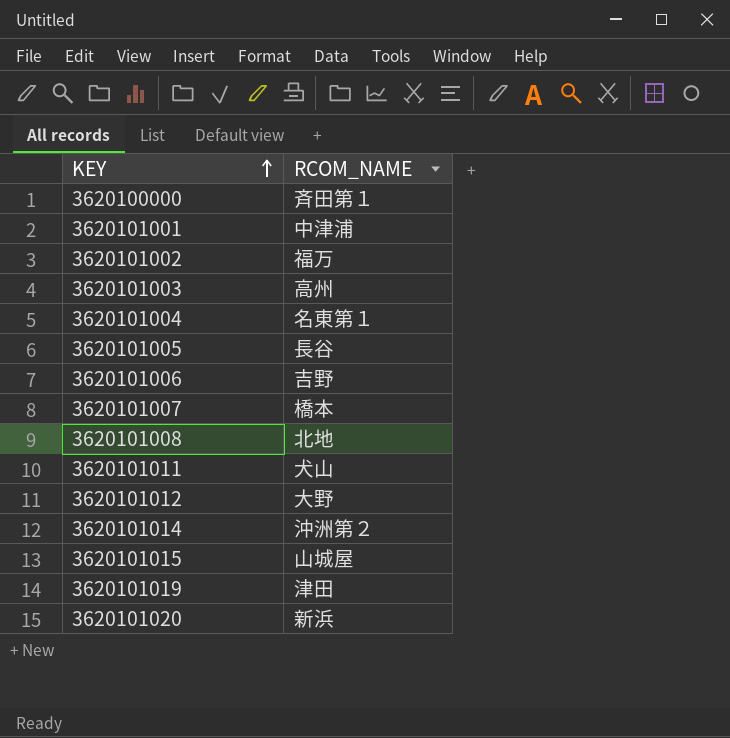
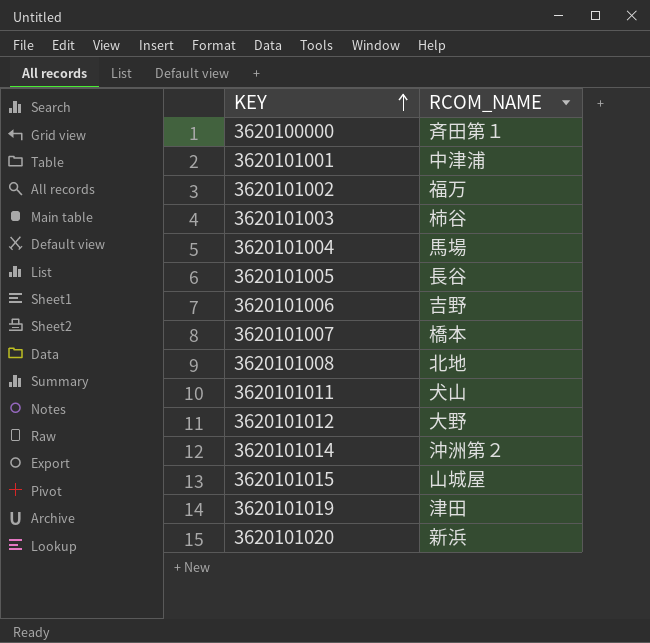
3620101003 | RCOM_NAME: 高州 -> 柿谷
3620101004 | RCOM_NAME: 名東第１ -> 馬場

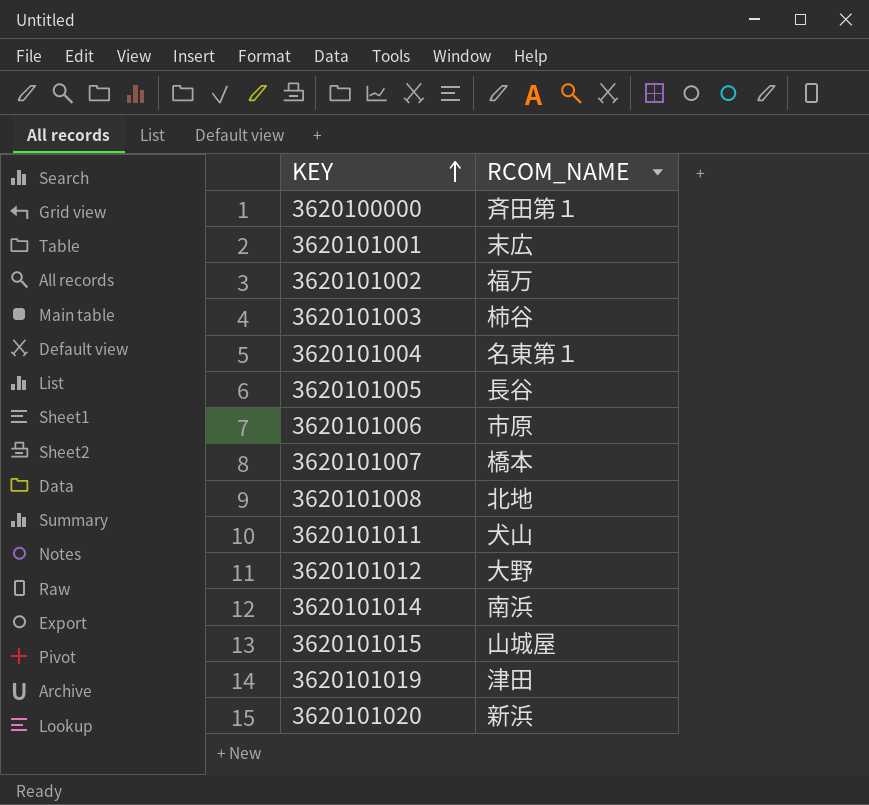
3620101001 | RCOM_NAME: 中津浦 -> 末広
3620101004 | RCOM_NAME: 馬場 -> 名東第１
3620101006 | RCOM_NAME: 吉野 -> 市原
3620101014 | RCOM_NAME: 沖洲第２ -> 南浜

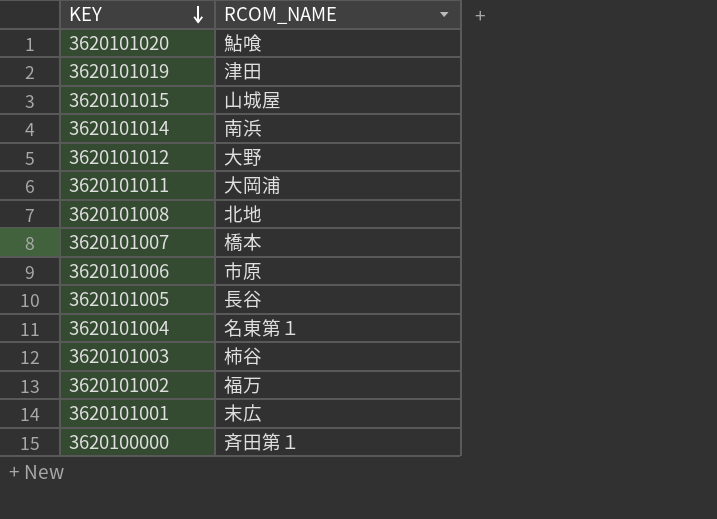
row order: KEY ascending -> KEY descending
3620101020 | RCOM_NAME: 新浜 -> 鮎喰
3620101011 | RCOM_NAME: 犬山 -> 大岡浦

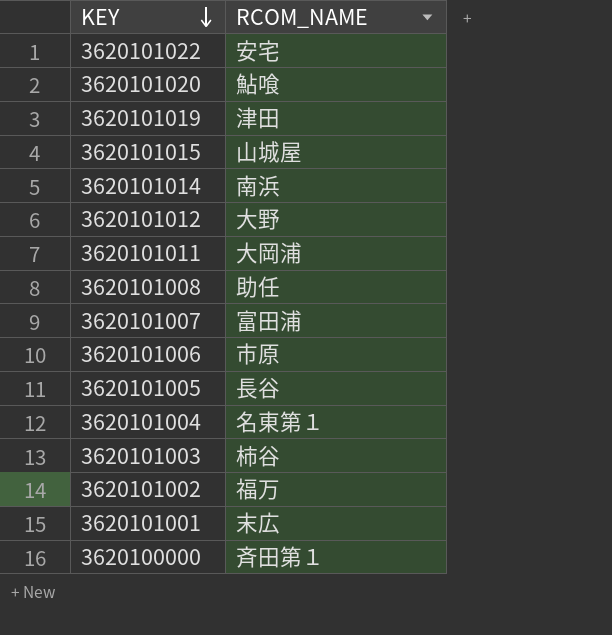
row 3620101022: none -> 安宅
3620101008 | RCOM_NAME: 北地 -> 助任
3620101007 | RCOM_NAME: 橋本 -> 富田浦

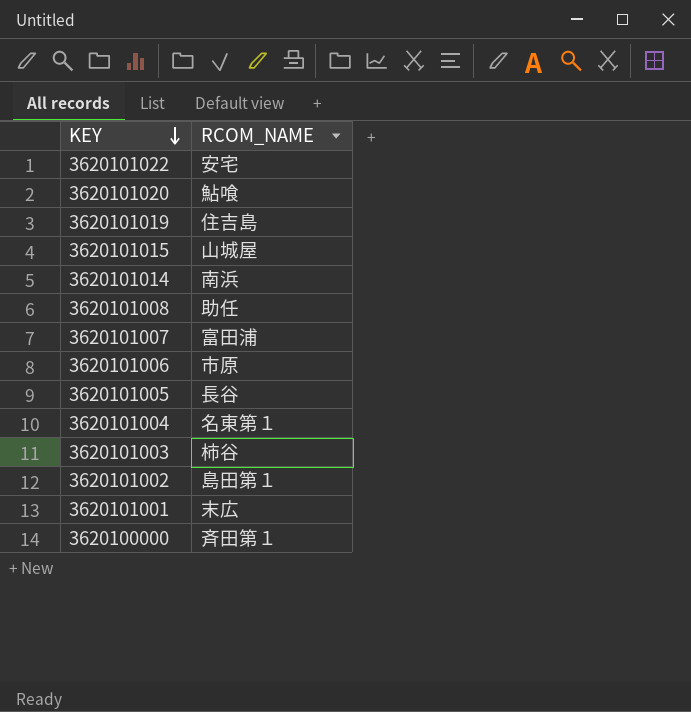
row 3620101012: 大野 -> none
row 3620101011: 大岡浦 -> none
3620101019 | RCOM_NAME: 津田 -> 住吉島
3620101002 | RCOM_NAME: 福万 -> 島田第１

